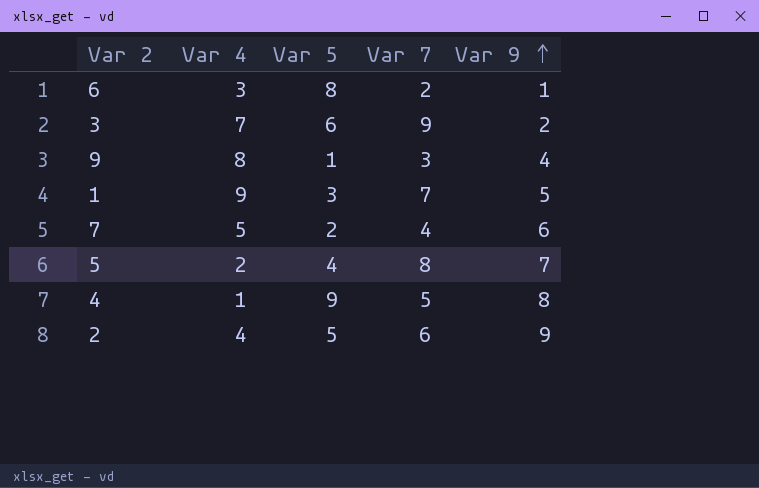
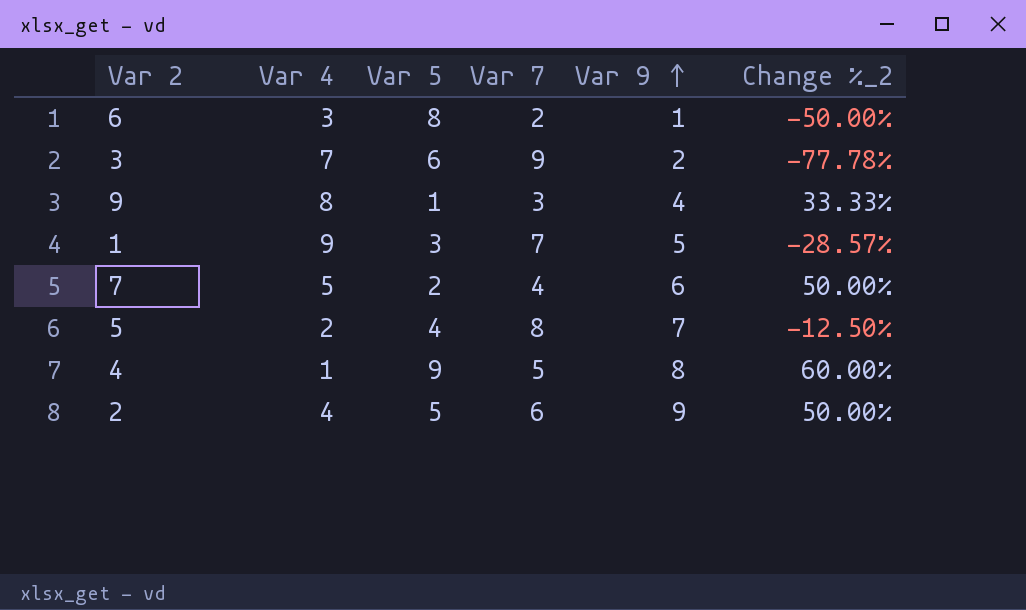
column Change %_2 | formula: none -> ([Var 9] - [Var 7]) / [Var 7]

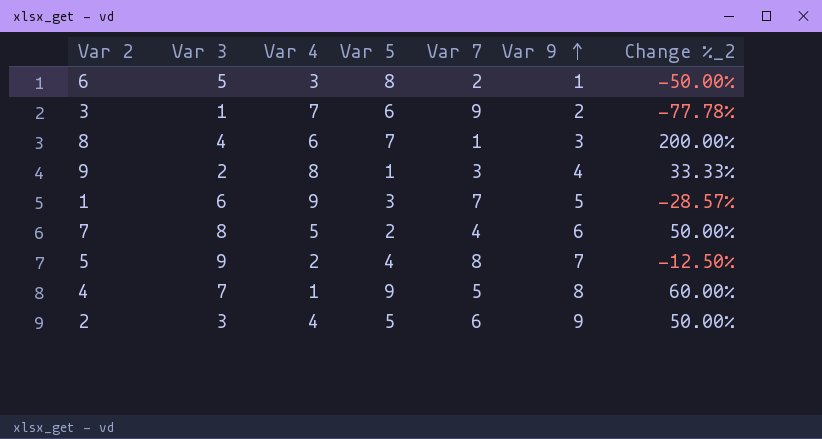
column Var 3 | position: none -> 2
row 8: none -> 4 | 6 | 7 | 1 | 3 | 200.00%

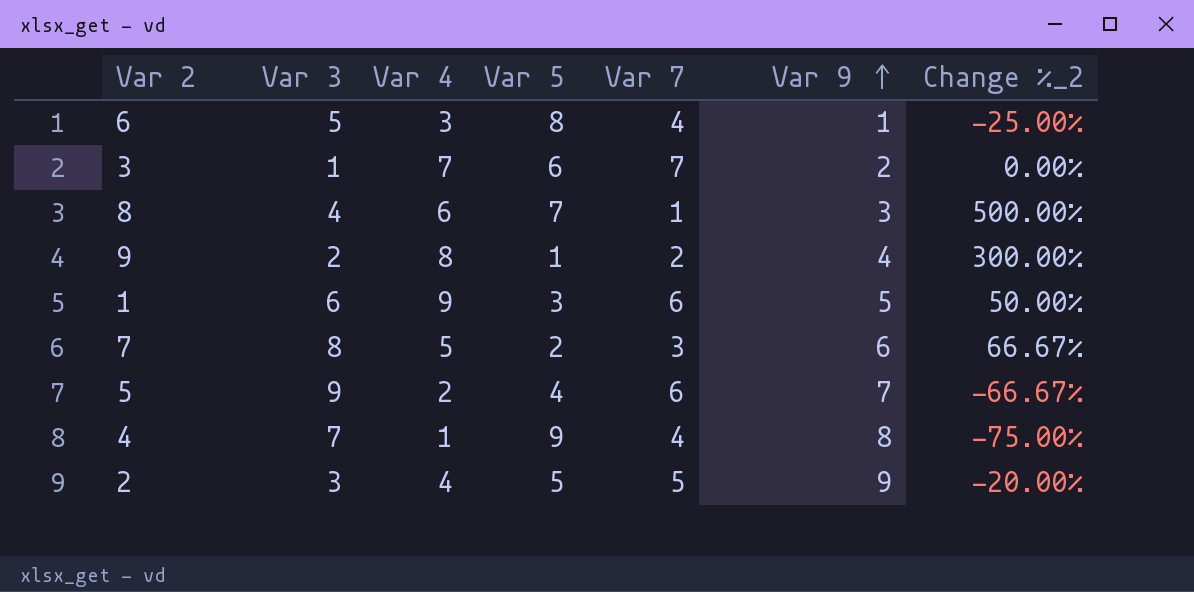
column Change %_2 | formula: ([Var 9] - [Var 7]) / [Var 7] -> ([Var 4] - [Var 7]) / [Var 7]
6 | Var 7: 2 -> 4
3 | Var 7: 9 -> 7
9 | Var 7: 3 -> 2
1 | Var 7: 7 -> 6
7 | Var 7: 4 -> 3
5 | Var 7: 8 -> 6
4 | Var 7: 5 -> 4
2 | Var 7: 6 -> 5

